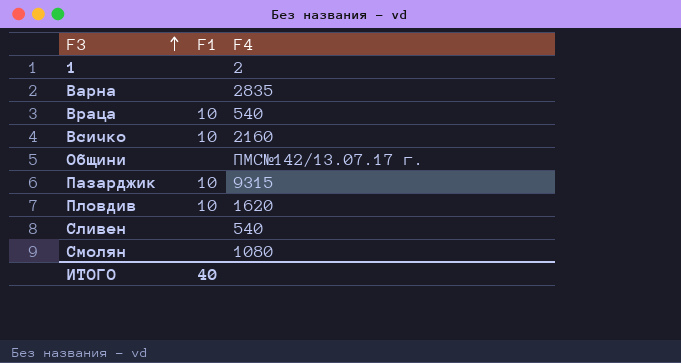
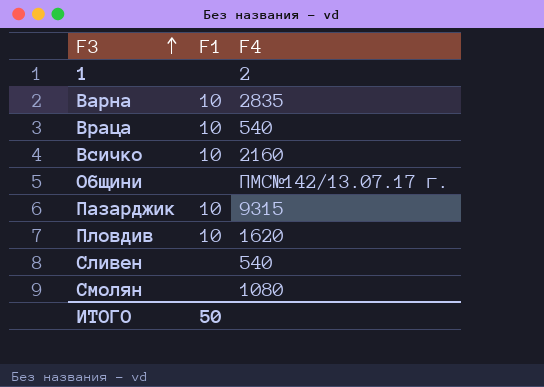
Варна | F1: none -> 10
ИТОГО | F1: 40 -> 50

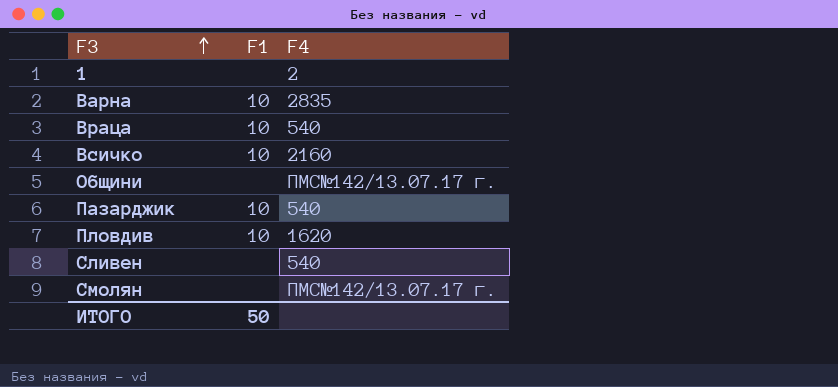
Пазарджик | F4: 9315 -> 540
Смолян | F4: 1080 -> ПМС№142/13.07.17 г.

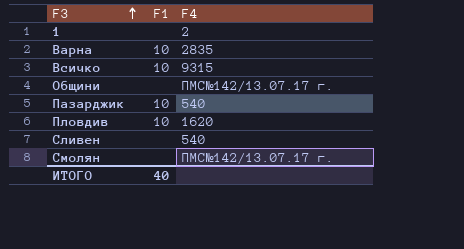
row Враца: 10 | 540 -> none
Всичко | F4: 2160 -> 9315
ИТОГО | F1: 50 -> 40

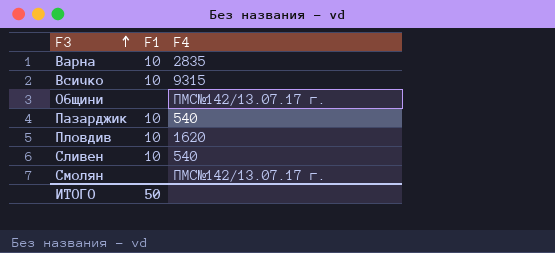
row 1: none | 2 -> none
Сливен | F1: none -> 10
ИТОГО | F1: 40 -> 50

